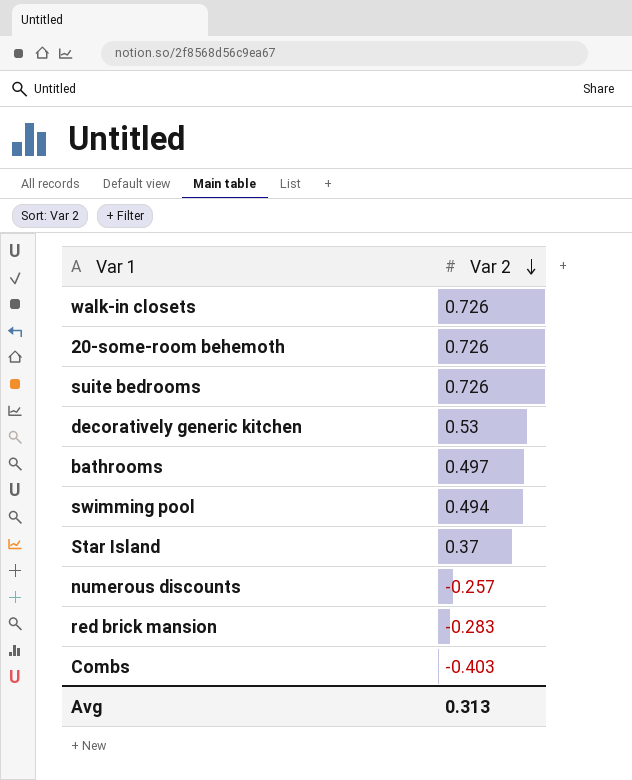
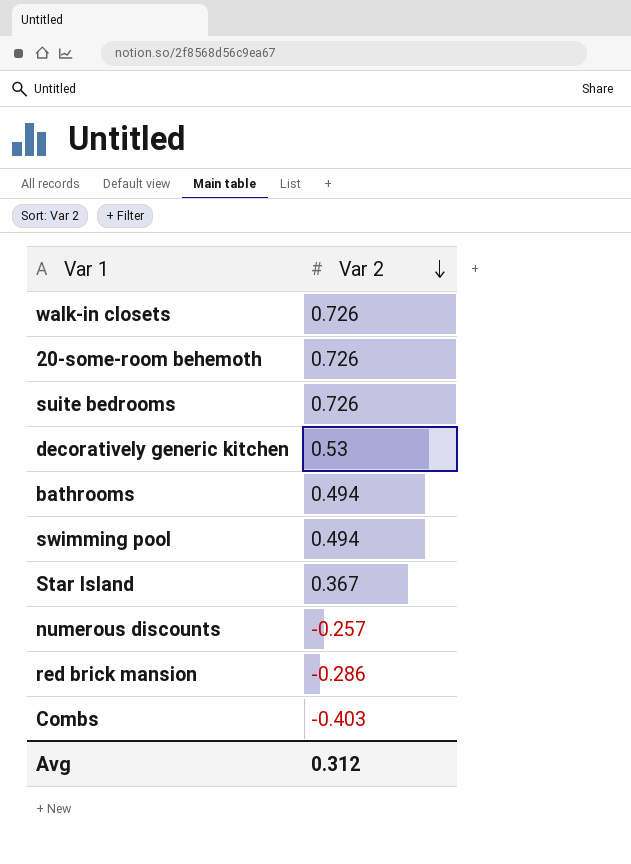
bathrooms | Var 2: 0.497 -> 0.494
Star Island | Var 2: 0.37 -> 0.367
red brick mansion | Var 2: -0.283 -> -0.286
Avg | Var 2: 0.313 -> 0.312

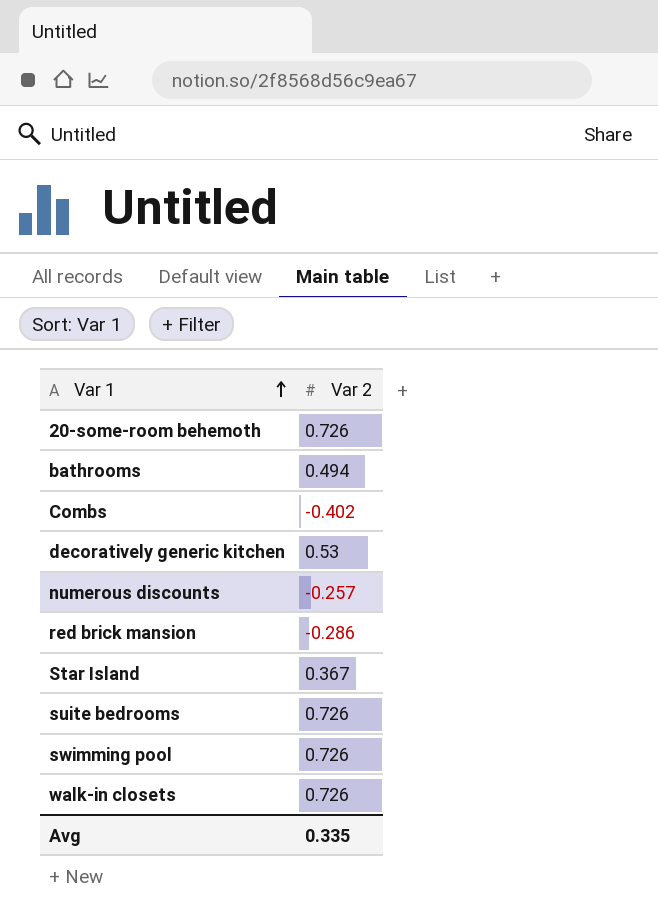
row order: Var 2 descending -> Var 1 ascending
Combs | Var 2: -0.403 -> -0.402
swimming pool | Var 2: 0.494 -> 0.726
Avg | Var 2: 0.312 -> 0.335

